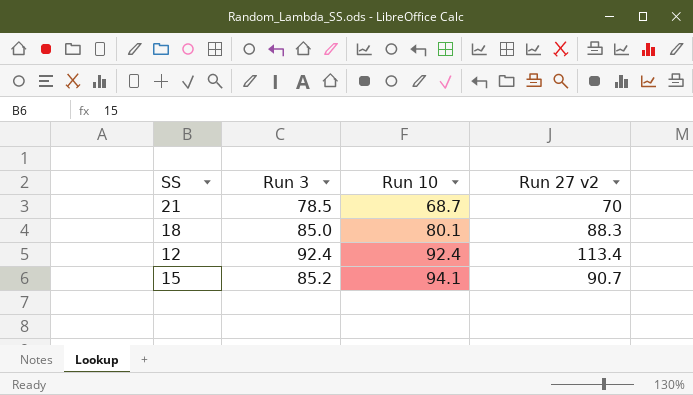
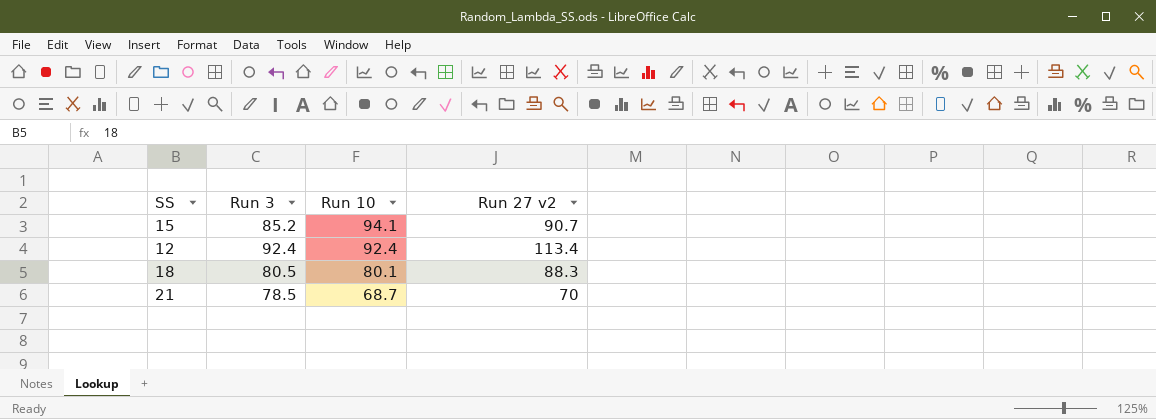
row order: Run 10 ascending -> Run 10 descending
18 | Run 3: 85.0 -> 80.5

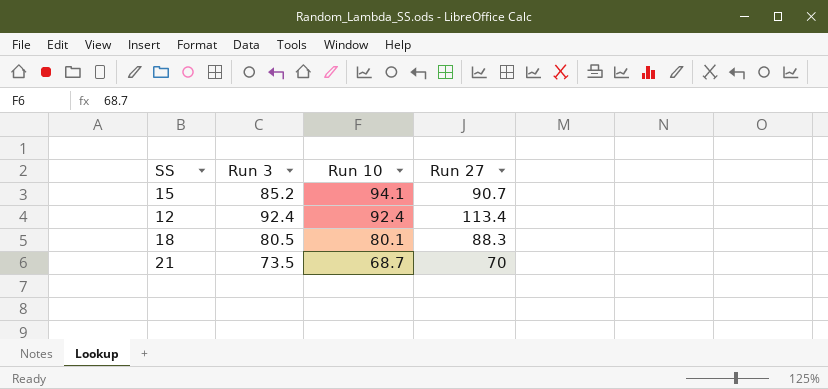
column name: Run 27 v2 -> Run 27
21 | Run 3: 78.5 -> 73.5

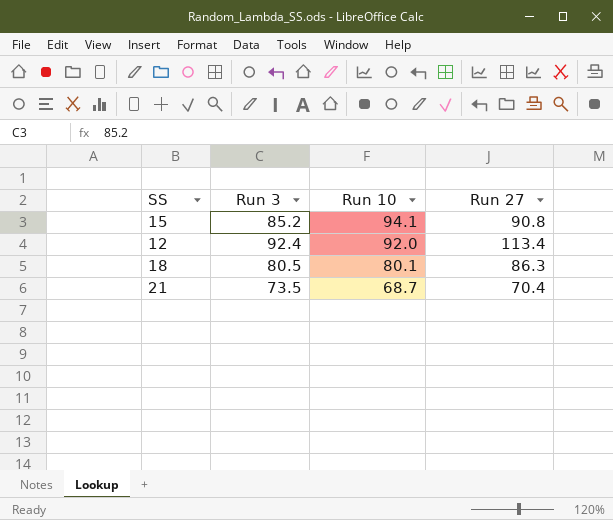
15 | Run 27: 90.7 -> 90.8
12 | Run 10: 92.4 -> 92.0
18 | Run 27: 88.3 -> 86.3
21 | Run 27: 70 -> 70.4

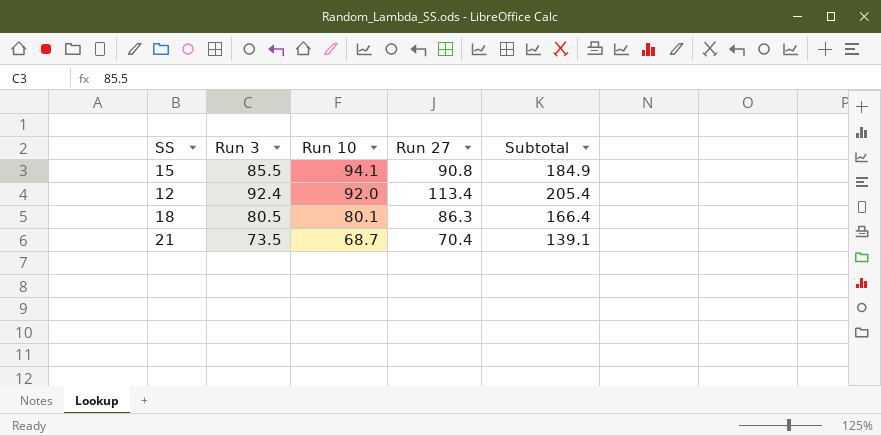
column Subtotal | formula: none -> [Run 10] + [Run 27]
15 | Run 3: 85.2 -> 85.5

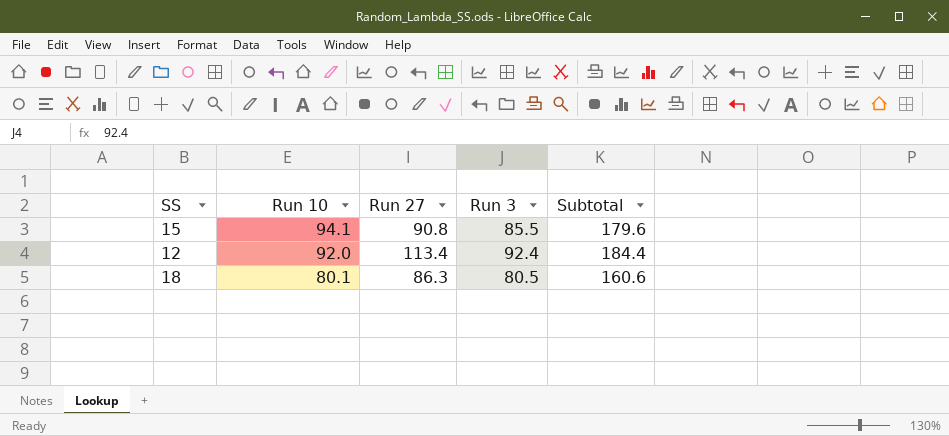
column Run 3 | position: 2 -> 4
column Subtotal | formula: [Run 10] + [Run 27] -> [Run 10] + [Run 3]
row 21: 73.5 | 68.7 | 70.4 | 139.1 -> none

